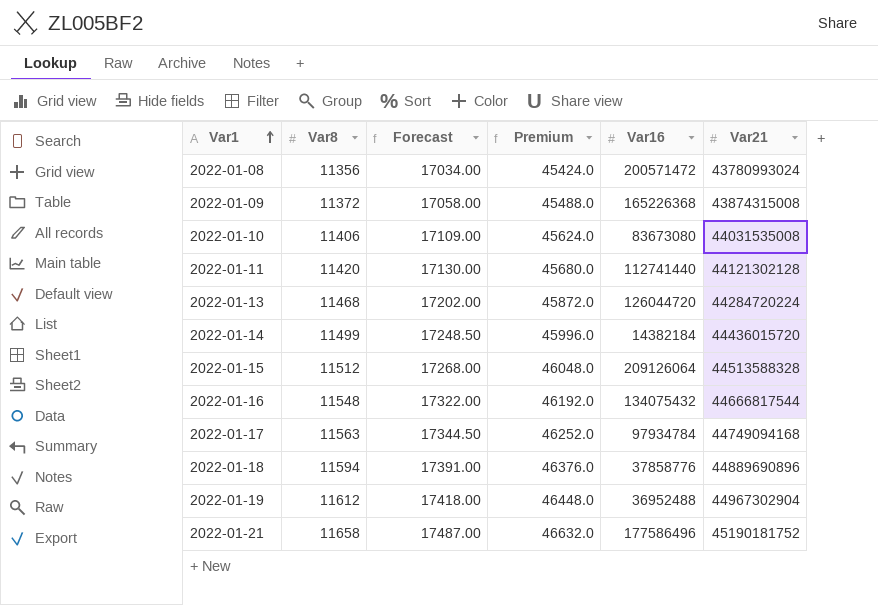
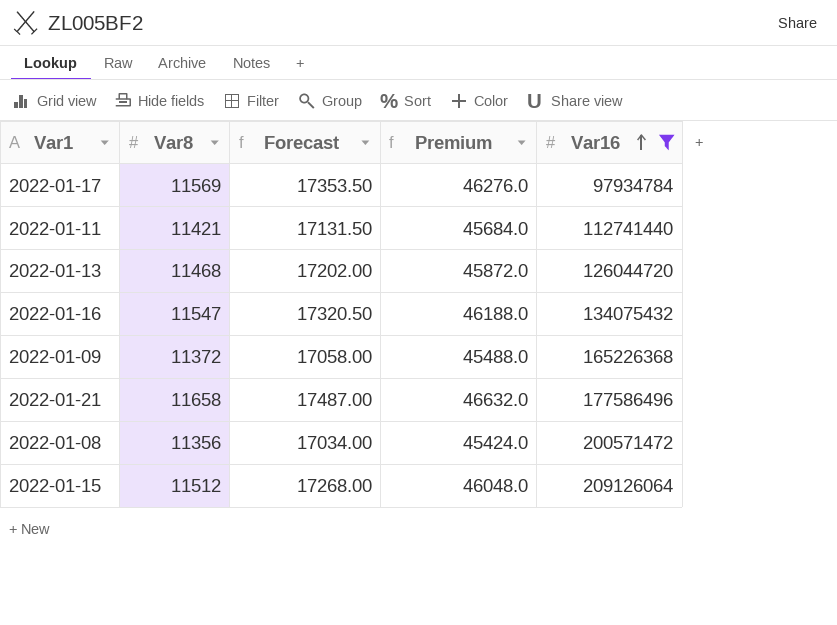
filter: none -> Var16 >= 97934784
row order: Var1 ascending -> Var16 ascending
column Var21 | position: 6 -> none
2022-01-17 | Var8: 11563 -> 11569
2022-01-17 | Forecast: 17344.50 -> 17353.50
2022-01-17 | Premium: 46252.0 -> 46276.0
2022-01-11 | Var8: 11420 -> 11421
2022-01-11 | Forecast: 17130.00 -> 17131.50
2022-01-11 | Premium: 45680.0 -> 45684.0
2022-01-16 | Var8: 11548 -> 11547
2022-01-16 | Forecast: 17322.00 -> 17320.50
2022-01-16 | Premium: 46192.0 -> 46188.0

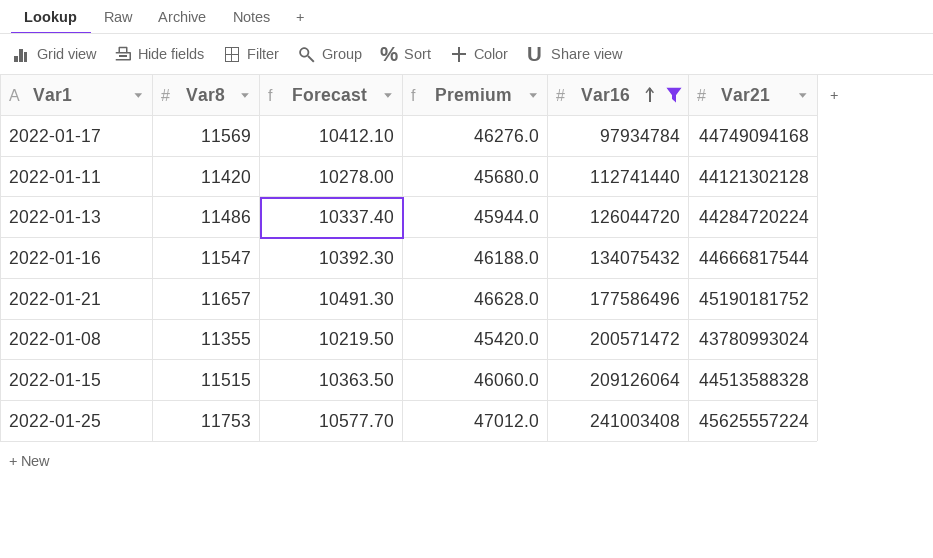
column Forecast | formula: [Var8] * 1.5 -> [Var8] * 0.9
column Var21 | position: none -> 6
row 2022-01-09: 11372 | 17058.00 | 45488.0 | 165226368 -> none
2022-01-11 | Var8: 11421 -> 11420
2022-01-11 | Premium: 45684.0 -> 45680.0
2022-01-13 | Var8: 11468 -> 11486
2022-01-13 | Premium: 45872.0 -> 45944.0
2022-01-21 | Var8: 11658 -> 11657
2022-01-21 | Premium: 46632.0 -> 46628.0
2022-01-08 | Var8: 11356 -> 11355
2022-01-08 | Premium: 45424.0 -> 45420.0
2022-01-15 | Var8: 11512 -> 11515
2022-01-15 | Premium: 46048.0 -> 46060.0
row 2022-01-25: none -> 11753 | 10577.70 | 47012.0 | 241003408 | 45625557224

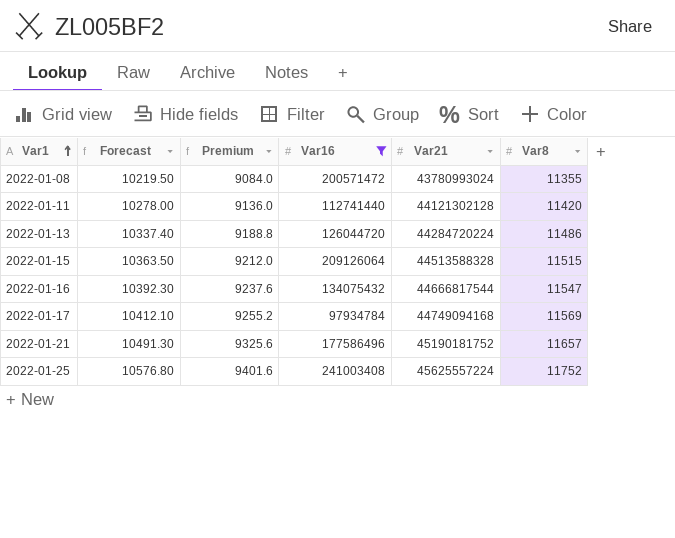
row order: Var16 ascending -> Var1 ascending
column Premium | formula: [Var8] * 4 -> [Var8] * 0.8
column Var8 | position: 2 -> 6
2022-01-25 | Forecast: 10577.70 -> 10576.80
2022-01-25 | Var8: 11753 -> 11752

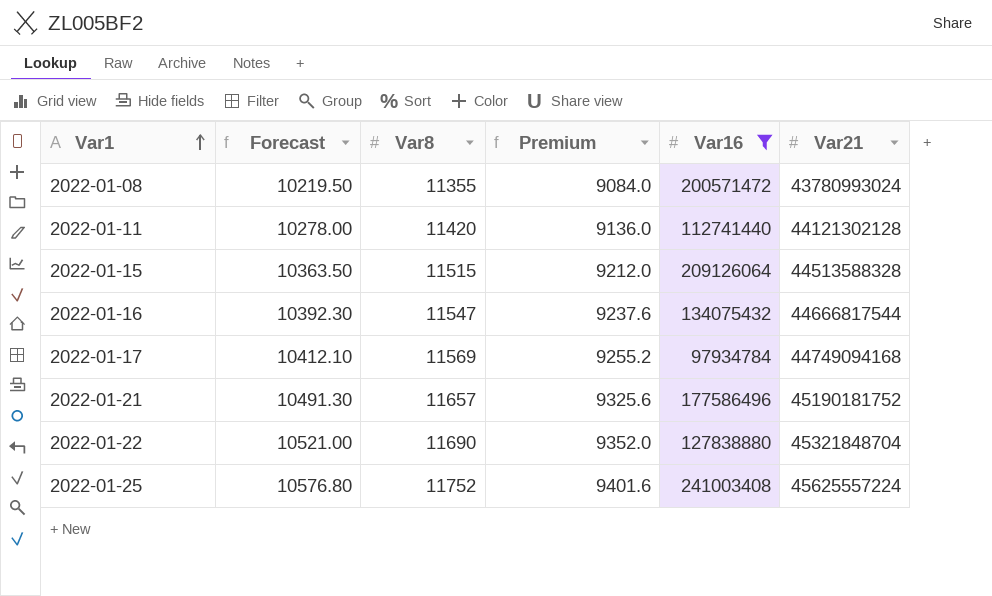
column Var8 | position: 6 -> 3
row 2022-01-13: 10337.40 | 9188.8 | 126044720 | 44284720224 | 11486 -> none
row 2022-01-22: none -> 10521.00 | 11690 | 9352.0 | 127838880 | 45321848704

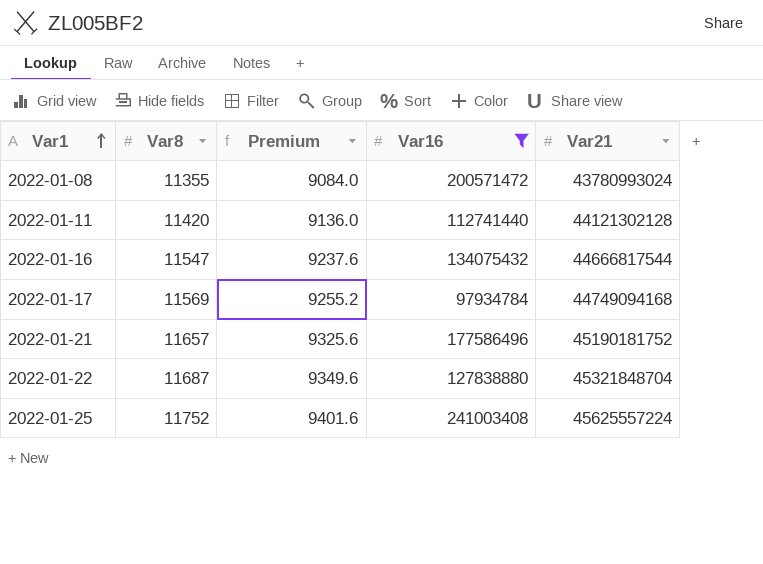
column Forecast | formula: [Var8] * 0.9 -> none
row 2022-01-15: 10363.50 | 11515 | 9212.0 | 209126064 | 44513588328 -> none
2022-01-22 | Var8: 11690 -> 11687
2022-01-22 | Premium: 9352.0 -> 9349.6

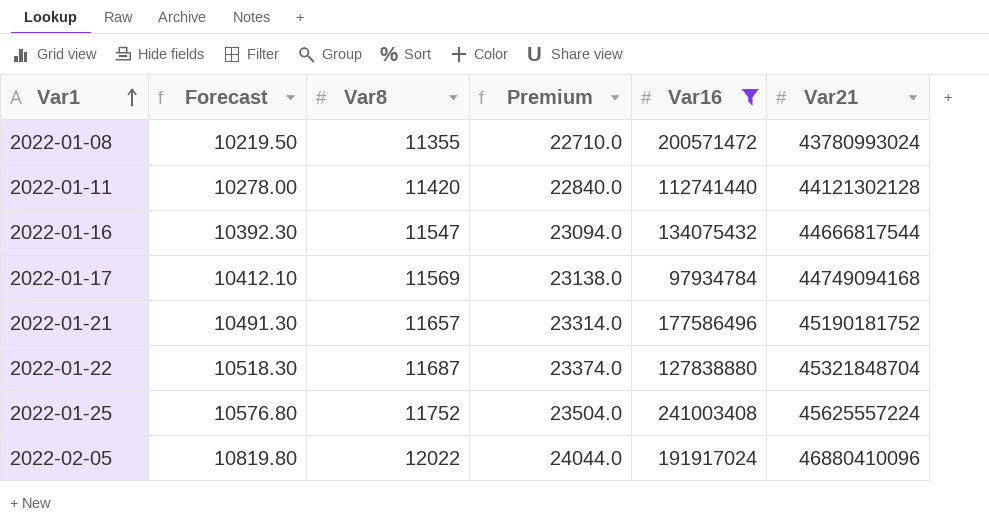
column Forecast | formula: none -> [Var8] * 0.9
column Premium | formula: [Var8] * 0.8 -> [Var8] * 2
row 2022-02-05: none -> 10819.80 | 12022 | 24044.0 | 191917024 | 46880410096

